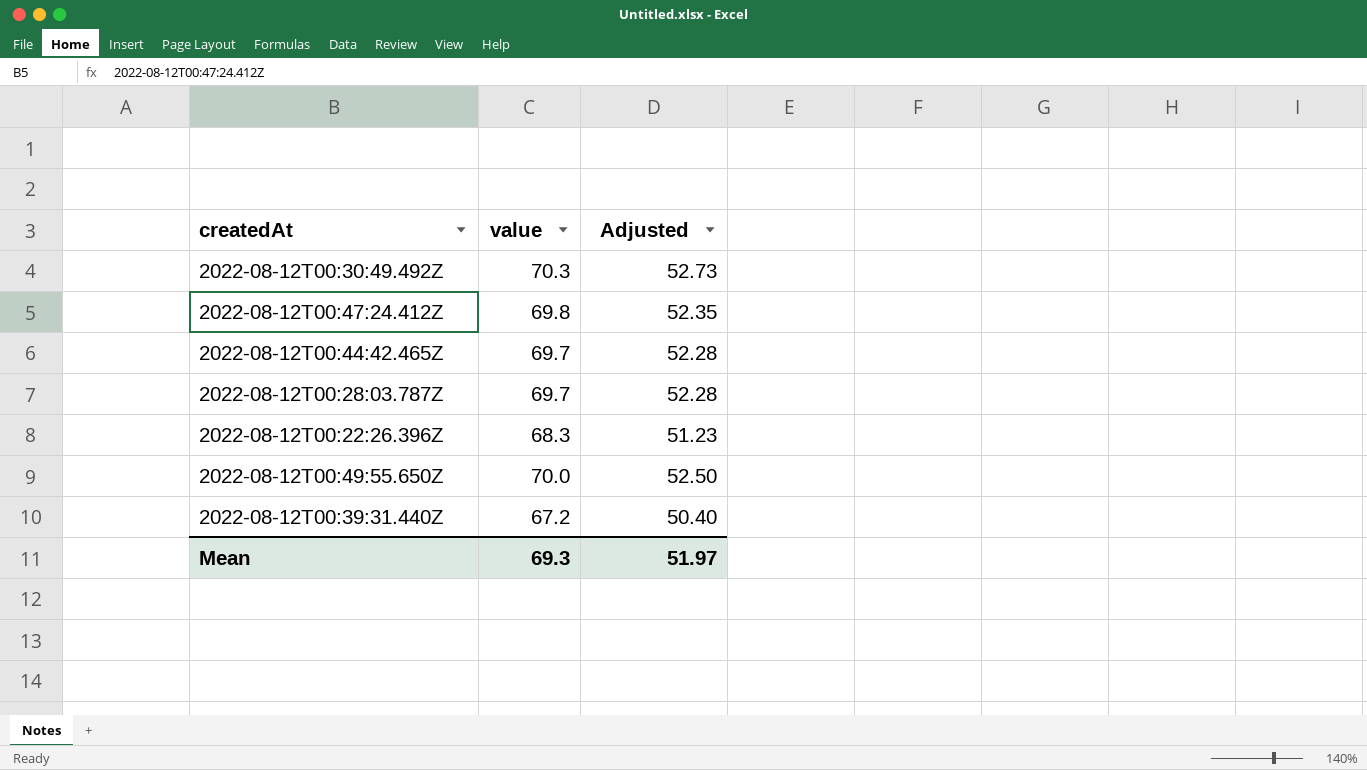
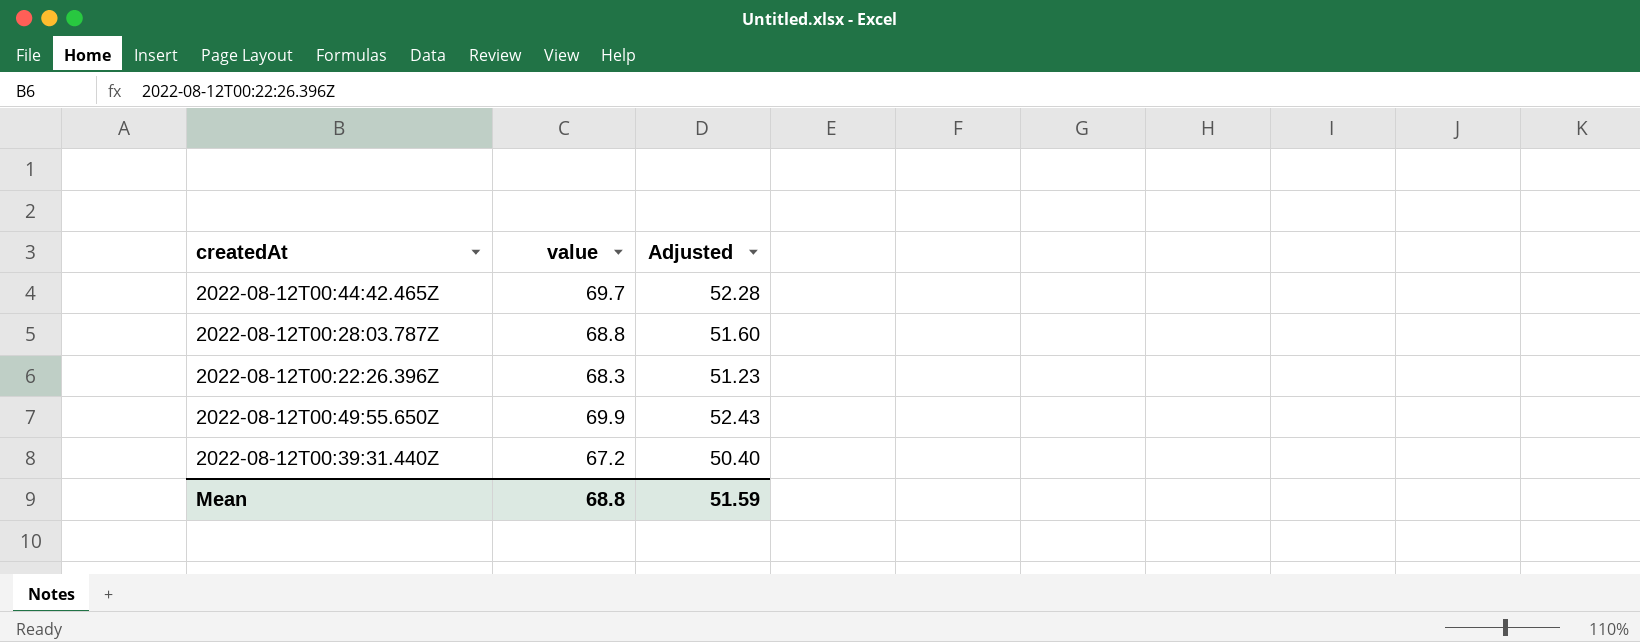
row 2022-08-12T00:30:49.492Z: 70.3 | 52.73 -> none
row 2022-08-12T00:47:24.412Z: 69.8 | 52.35 -> none
2022-08-12T00:28:03.787Z | value: 69.7 -> 68.8
2022-08-12T00:28:03.787Z | Adjusted: 52.28 -> 51.60
2022-08-12T00:49:55.650Z | value: 70.0 -> 69.9
2022-08-12T00:49:55.650Z | Adjusted: 52.50 -> 52.43
Mean | value: 69.3 -> 68.8
Mean | Adjusted: 51.97 -> 51.59

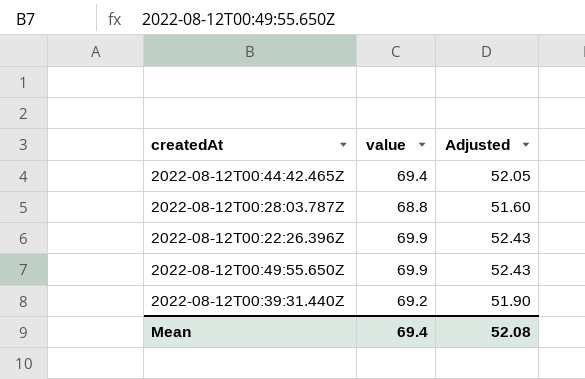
2022-08-12T00:44:42.465Z | value: 69.7 -> 69.4
2022-08-12T00:44:42.465Z | Adjusted: 52.28 -> 52.05
2022-08-12T00:22:26.396Z | value: 68.3 -> 69.9
2022-08-12T00:22:26.396Z | Adjusted: 51.23 -> 52.43
2022-08-12T00:39:31.440Z | value: 67.2 -> 69.2
2022-08-12T00:39:31.440Z | Adjusted: 50.40 -> 51.90
Mean | value: 68.8 -> 69.4
Mean | Adjusted: 51.59 -> 52.08

